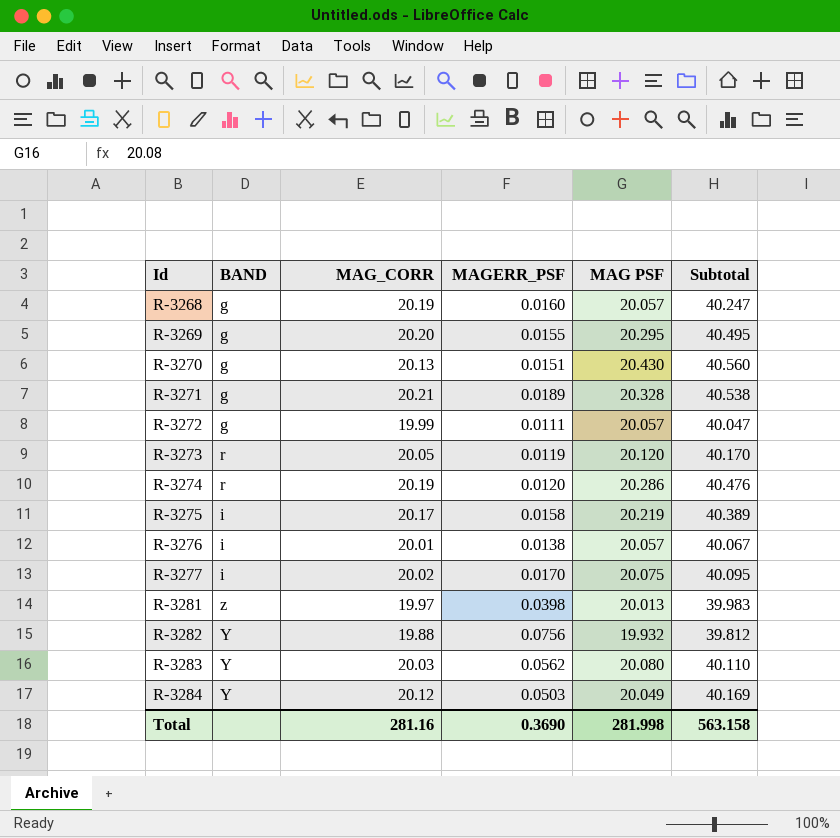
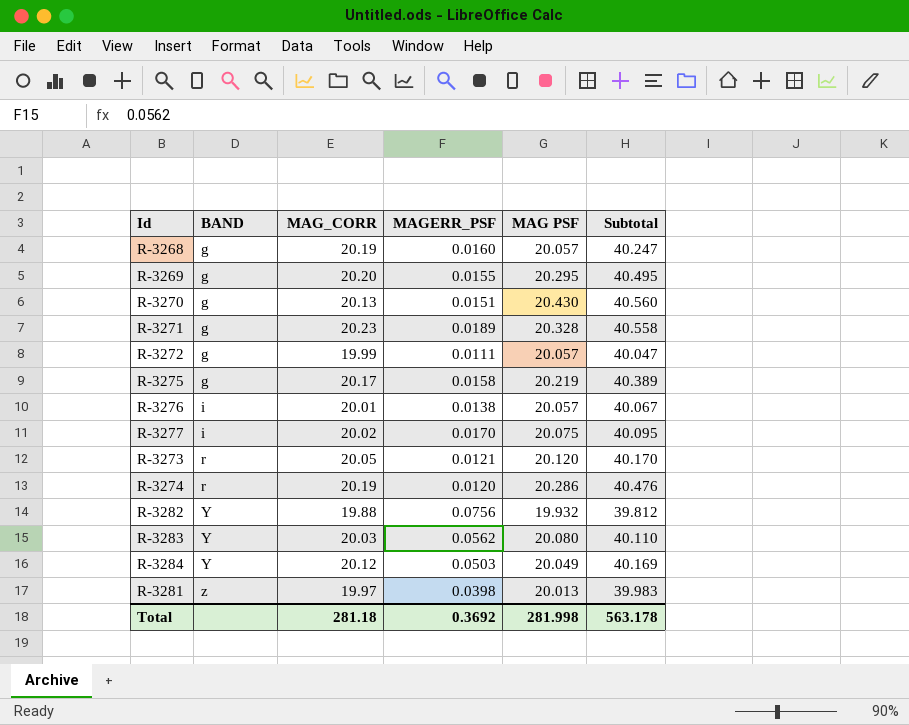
row order: Id ascending -> BAND ascending
R-3271 | MAG_CORR: 20.21 -> 20.23
R-3271 | Subtotal: 40.538 -> 40.558
R-3275 | BAND: i -> g
R-3273 | MAGERR_PSF: 0.0119 -> 0.0121
Total | MAG_CORR: 281.16 -> 281.18
Total | MAGERR_PSF: 0.3690 -> 0.3692
Total | Subtotal: 563.158 -> 563.178

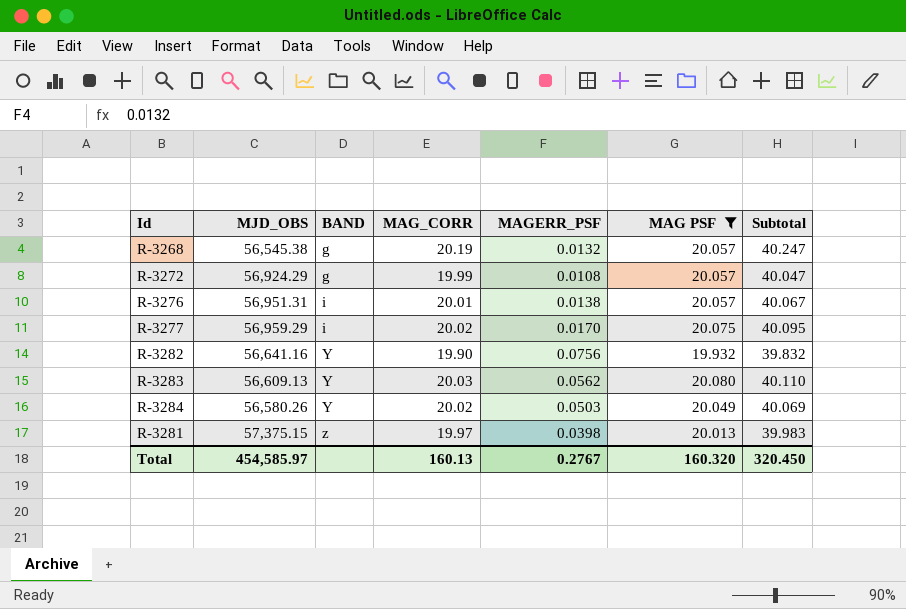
filter: none -> MAG PSF <= 20.080
column MJD_OBS | position: none -> 2
R-3268 | MAGERR_PSF: 0.0160 -> 0.0132
R-3272 | MAGERR_PSF: 0.0111 -> 0.0108
R-3282 | MAG_CORR: 19.88 -> 19.90
R-3282 | Subtotal: 39.812 -> 39.832
R-3284 | MAG_CORR: 20.12 -> 20.02
R-3284 | Subtotal: 40.169 -> 40.069
Total | MAG_CORR: 281.18 -> 160.13
Total | MAGERR_PSF: 0.3692 -> 0.2767
Total | MAG PSF: 281.998 -> 160.320
Total | Subtotal: 563.178 -> 320.450

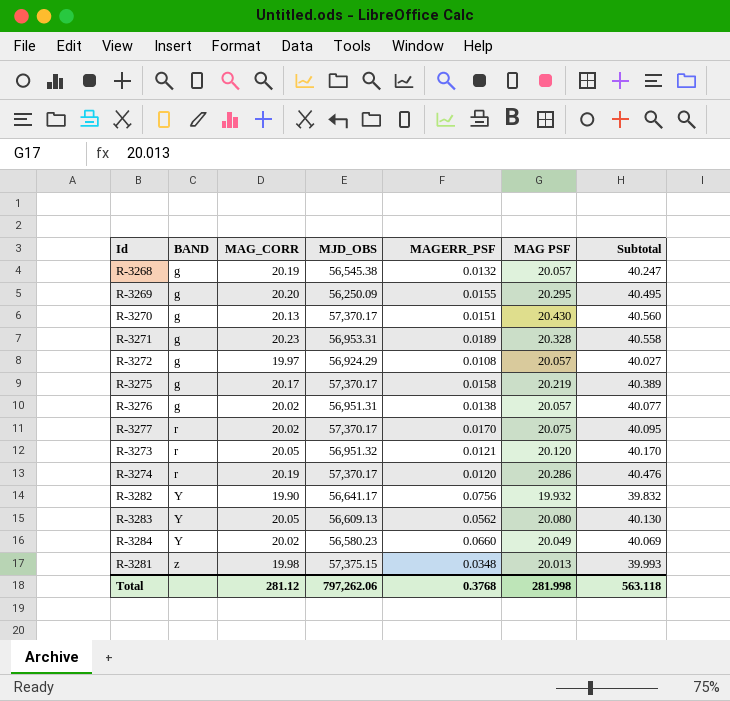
filter: MAG PSF <= 20.080 -> none
column MJD_OBS | position: 2 -> 4
R-3272 | MAG_CORR: 19.99 -> 19.97
R-3272 | Subtotal: 40.047 -> 40.027
R-3276 | BAND: i -> g
R-3276 | MAG_CORR: 20.01 -> 20.02
R-3276 | Subtotal: 40.067 -> 40.077
R-3277 | BAND: i -> r
R-3277 | MJD_OBS: 56,959.29 -> 57,370.17
R-3282 | MJD_OBS: 56,641.16 -> 56,641.17
R-3283 | MAG_CORR: 20.03 -> 20.05
R-3283 | Subtotal: 40.110 -> 40.130
R-3284 | MJD_OBS: 56,580.26 -> 56,580.23
R-3284 | MAGERR_PSF: 0.0503 -> 0.0660
R-3281 | MAG_CORR: 19.97 -> 19.98
R-3281 | MAGERR_PSF: 0.0398 -> 0.0348
R-3281 | Subtotal: 39.983 -> 39.993
Total | MAG_CORR: 160.13 -> 281.12
Total | MJD_OBS: 454,585.97 -> 797,262.06
Total | MAGERR_PSF: 0.2767 -> 0.3768
Total | MAG PSF: 160.320 -> 281.998
Total | Subtotal: 320.450 -> 563.118

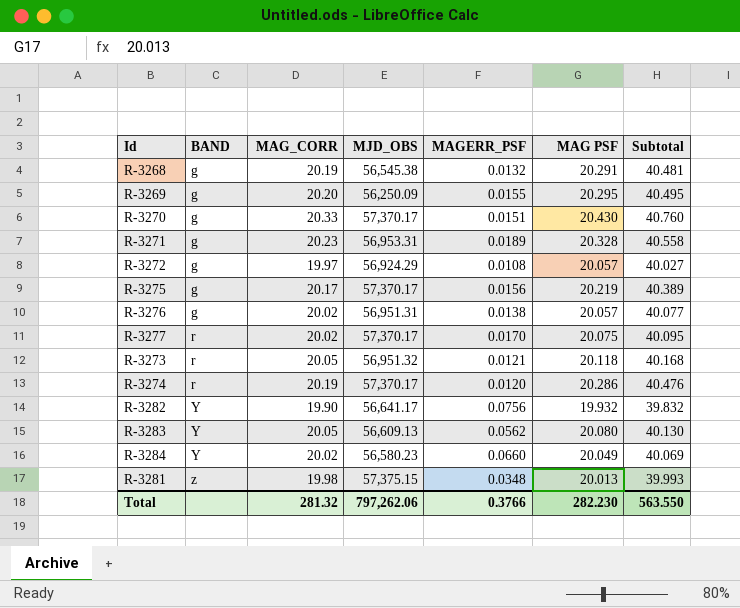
R-3268 | MAG PSF: 20.057 -> 20.291
R-3268 | Subtotal: 40.247 -> 40.481
R-3270 | MAG_CORR: 20.13 -> 20.33
R-3270 | Subtotal: 40.560 -> 40.760
R-3275 | MAGERR_PSF: 0.0158 -> 0.0156
R-3273 | MAG PSF: 20.120 -> 20.118
R-3273 | Subtotal: 40.170 -> 40.168
Total | MAG_CORR: 281.12 -> 281.32
Total | MAGERR_PSF: 0.3768 -> 0.3766
Total | MAG PSF: 281.998 -> 282.230
Total | Subtotal: 563.118 -> 563.550

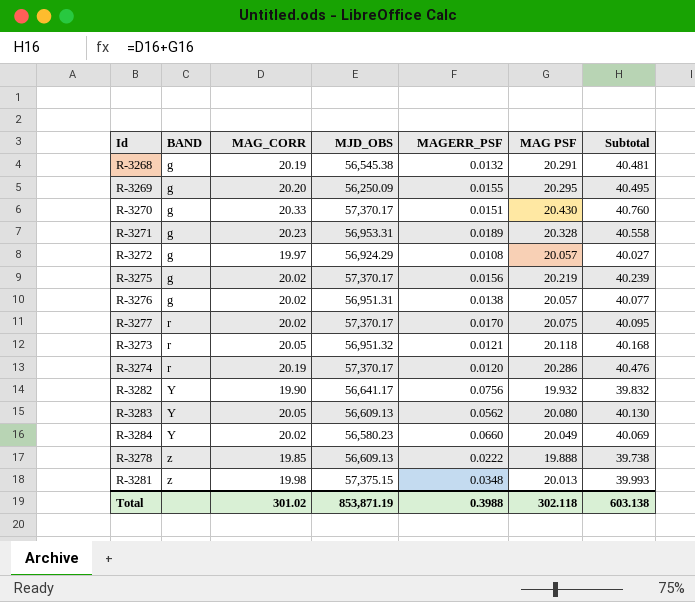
R-3275 | MAG_CORR: 20.17 -> 20.02
R-3275 | Subtotal: 40.389 -> 40.239
row R-3278: none -> z | 19.85 | 56,609.13 | 0.0222 | 19.888 | 39.738
Total | MAG_CORR: 281.32 -> 301.02
Total | MJD_OBS: 797,262.06 -> 853,871.19
Total | MAGERR_PSF: 0.3766 -> 0.3988
Total | MAG PSF: 282.230 -> 302.118
Total | Subtotal: 563.550 -> 603.138

